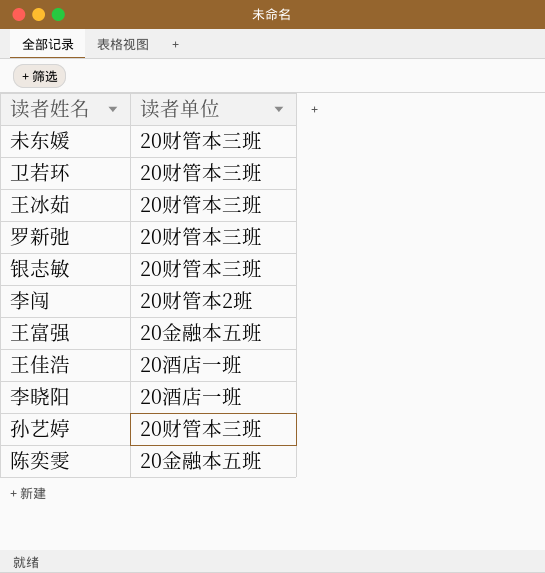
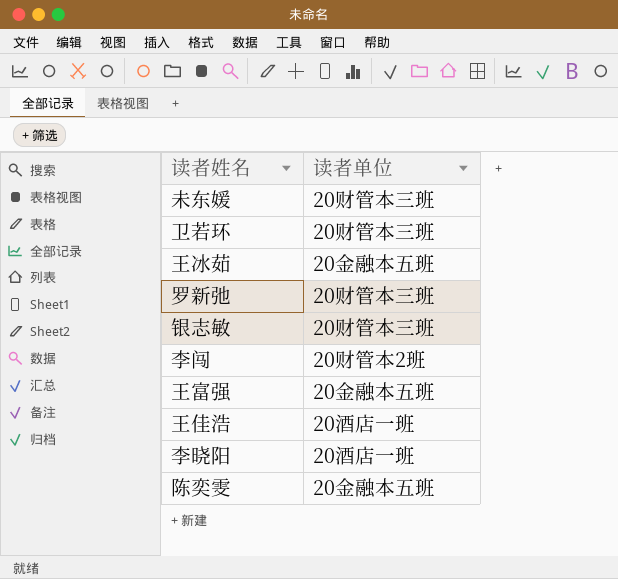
row 孙艺婷: 20财管本三班 -> none
王冰茹 | 读者单位: 20财管本三班 -> 20金融本五班

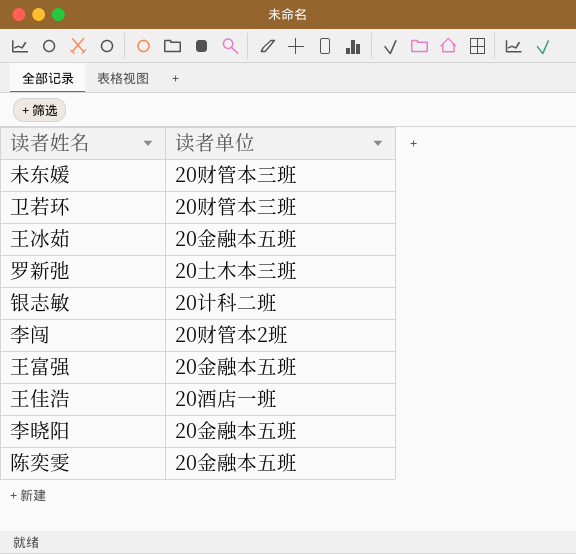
罗新弛 | 读者单位: 20财管本三班 -> 20土木本三班
银志敏 | 读者单位: 20财管本三班 -> 20计科二班
李晓阳 | 读者单位: 20酒店一班 -> 20金融本五班

